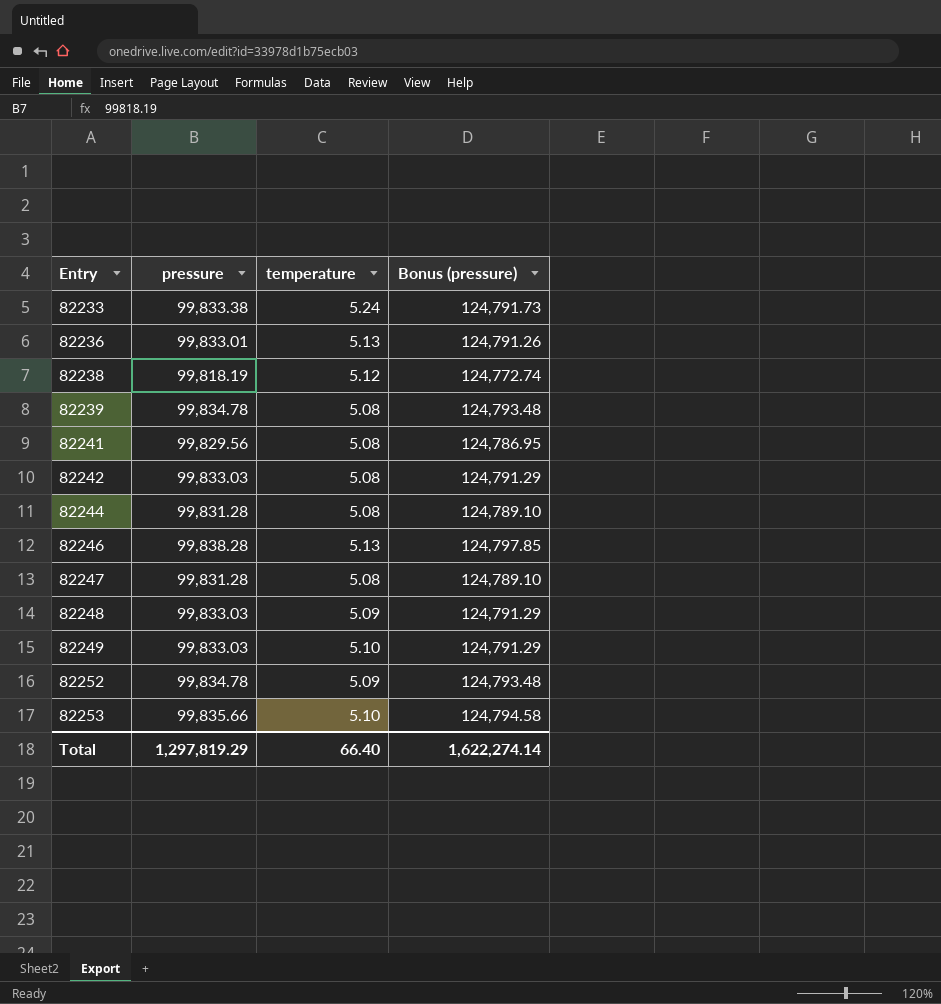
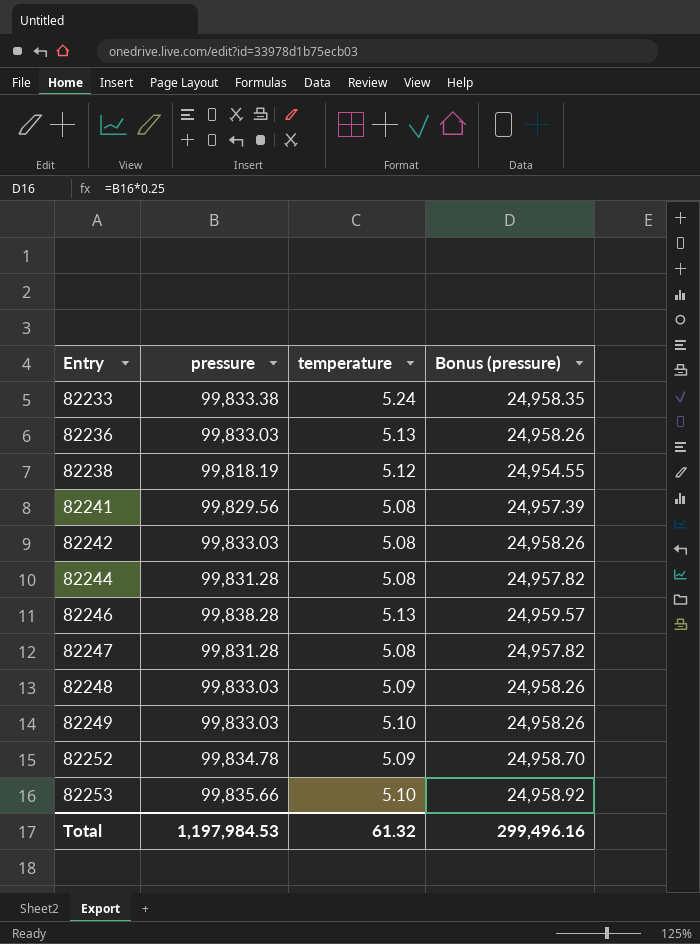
column Bonus (pressure) | formula: [pressure] * 1.25 -> [pressure] * 0.25
row 82239: 99,834.78 | 5.08 | 124,793.48 -> none
82236 | pressure: 99,833.01 -> 99,833.03
Total | pressure: 1,297,819.29 -> 1,197,984.53
Total | temperature: 66.40 -> 61.32
Total | Bonus (pressure): 1,622,274.14 -> 299,496.16

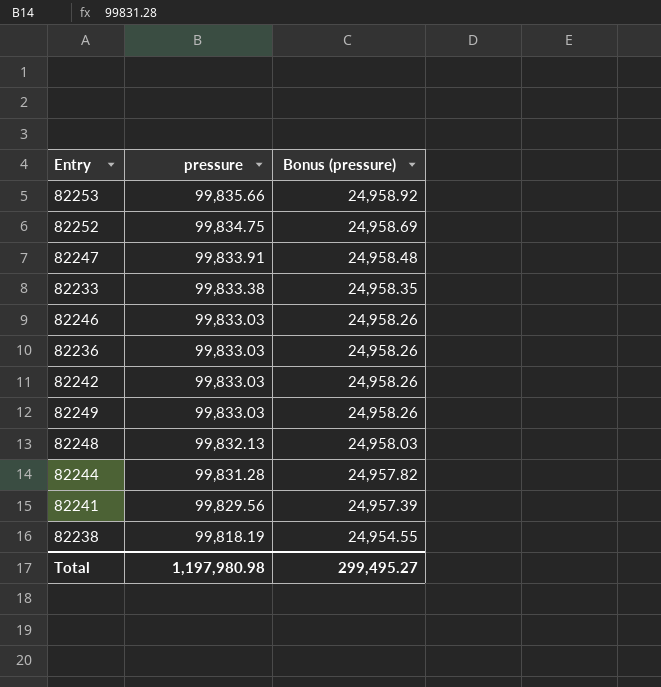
row order: Entry ascending -> pressure descending
column temperature | position: 3 -> none
82252 | pressure: 99,834.78 -> 99,834.75
82252 | Bonus (pressure): 24,958.70 -> 24,958.69
82247 | pressure: 99,831.28 -> 99,833.91
82247 | Bonus (pressure): 24,957.82 -> 24,958.48
82246 | pressure: 99,838.28 -> 99,833.03
82246 | Bonus (pressure): 24,959.57 -> 24,958.26
82248 | pressure: 99,833.03 -> 99,832.13
82248 | Bonus (pressure): 24,958.26 -> 24,958.03
Total | pressure: 1,197,984.53 -> 1,197,980.98
Total | Bonus (pressure): 299,496.16 -> 299,495.27

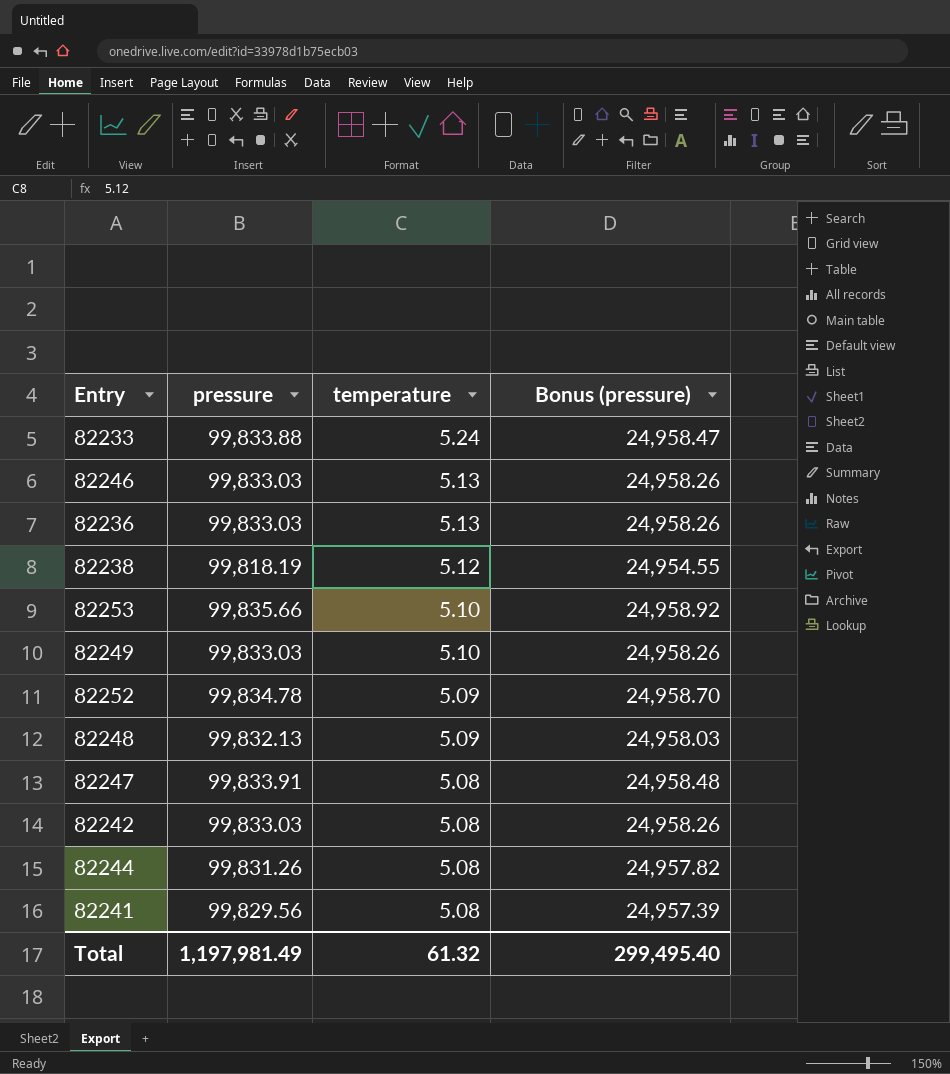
row order: pressure descending -> temperature descending
column temperature | position: none -> 3
82233 | pressure: 99,833.38 -> 99,833.88
82233 | Bonus (pressure): 24,958.35 -> 24,958.47
82252 | pressure: 99,834.75 -> 99,834.78
82252 | Bonus (pressure): 24,958.69 -> 24,958.70
82244 | pressure: 99,831.28 -> 99,831.26
Total | pressure: 1,197,980.98 -> 1,197,981.49
Total | Bonus (pressure): 299,495.27 -> 299,495.40

